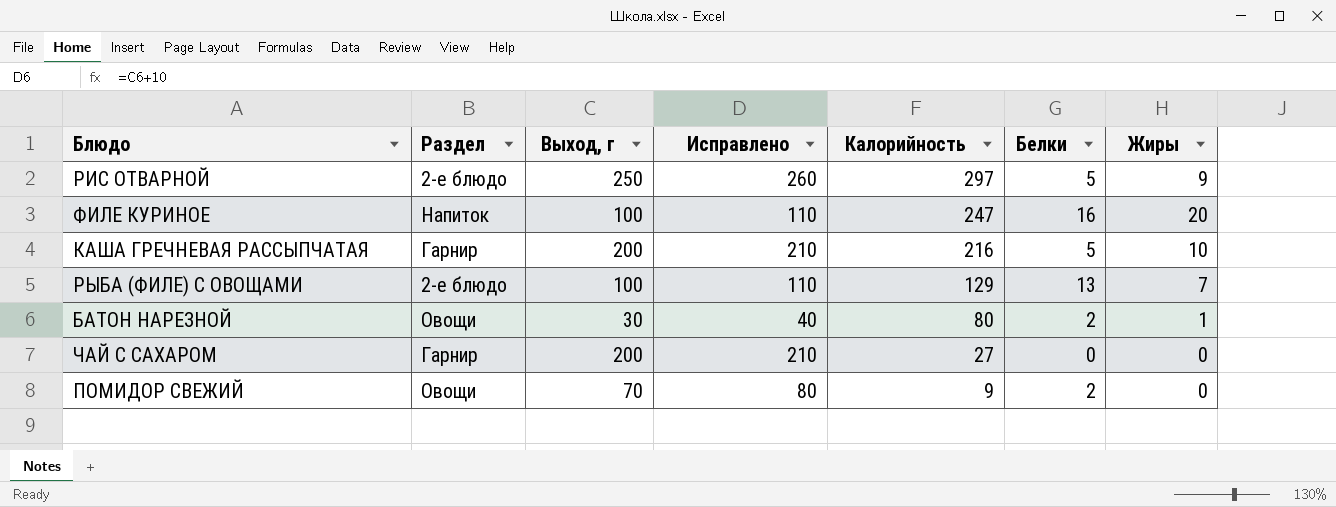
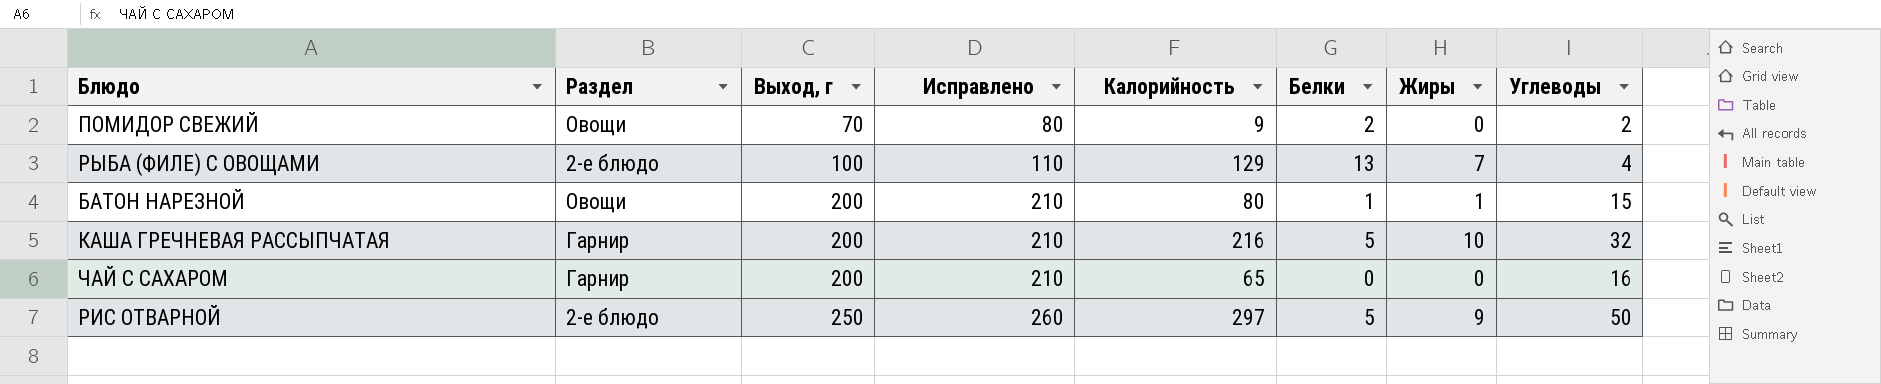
row order: Калорийность descending -> Выход, г ascending
column Углеводы | position: none -> 8
row ФИЛЕ КУРИНОЕ: Напиток | 100 | 110 | 247 | 16 | 20 -> none
БАТОН НАРЕЗНОЙ | Выход, г: 30 -> 200
БАТОН НАРЕЗНОЙ | Исправлено: 40 -> 210
БАТОН НАРЕЗНОЙ | Белки: 2 -> 1
ЧАЙ С САХАРОМ | Калорийность: 27 -> 65

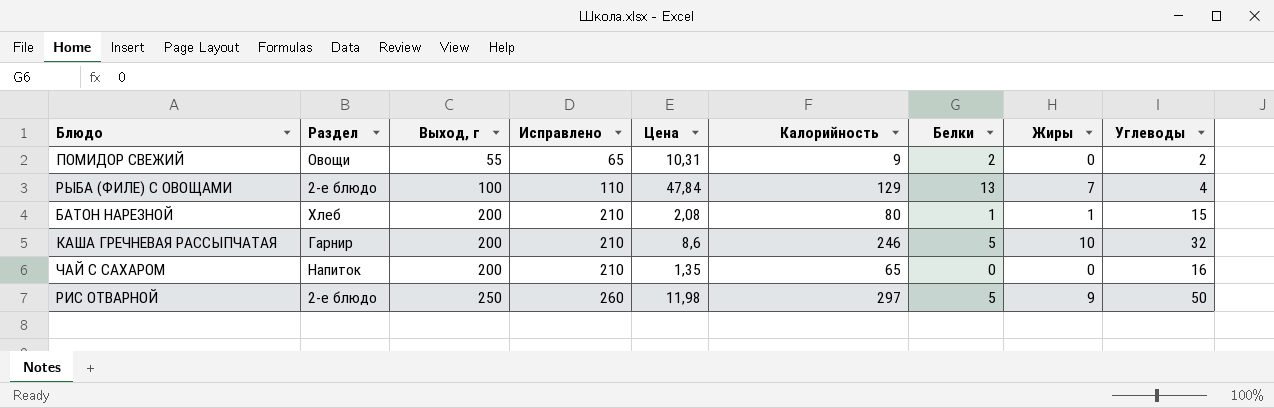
column Цена | position: none -> 5
ПОМИДОР СВЕЖИЙ | Выход, г: 70 -> 55
ПОМИДОР СВЕЖИЙ | Исправлено: 80 -> 65
БАТОН НАРЕЗНОЙ | Раздел: Овощи -> Хлеб
КАША ГРЕЧНЕВАЯ РАССЫПЧАТАЯ | Калорийность: 216 -> 246
ЧАЙ С САХАРОМ | Раздел: Гарнир -> Напиток

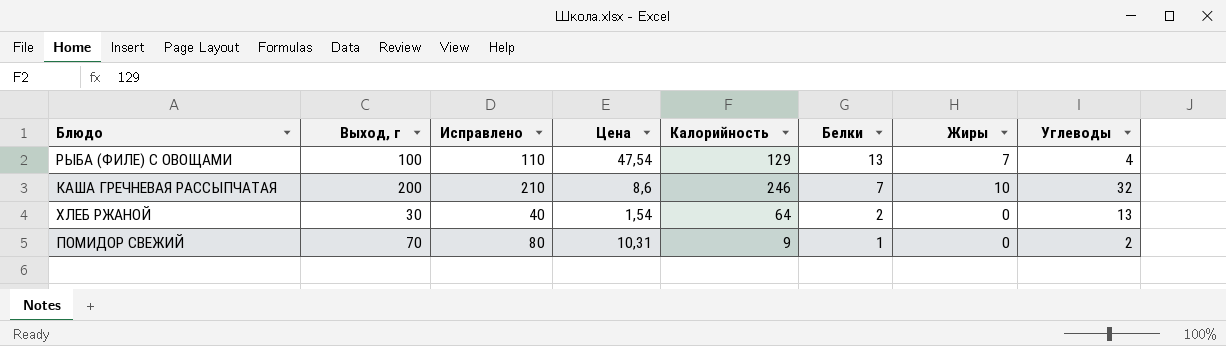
row order: Выход, г ascending -> Белки descending
column Раздел | position: 2 -> none
row БАТОН НАРЕЗНОЙ: Хлеб | 200 | 210 | 2,08 | 80 | 1 | 1 | 15 -> none
row ЧАЙ С САХАРОМ: Напиток | 200 | 210 | 1,35 | 65 | 0 | 0 | 16 -> none
row РИС ОТВАРНОЙ: 2-е блюдо | 250 | 260 | 11,98 | 297 | 5 | 9 | 50 -> none
РЫБА (ФИЛЕ) С ОВОЩАМИ | Цена: 47,84 -> 47,54
КАША ГРЕЧНЕВАЯ РАССЫПЧАТАЯ | Белки: 5 -> 7
row ХЛЕБ РЖАНОЙ: none -> 30 | 40 | 1,54 | 64 | 2 | 0 | 13
ПОМИДОР СВЕЖИЙ | Выход, г: 55 -> 70
ПОМИДОР СВЕЖИЙ | Исправлено: 65 -> 80
ПОМИДОР СВЕЖИЙ | Белки: 2 -> 1

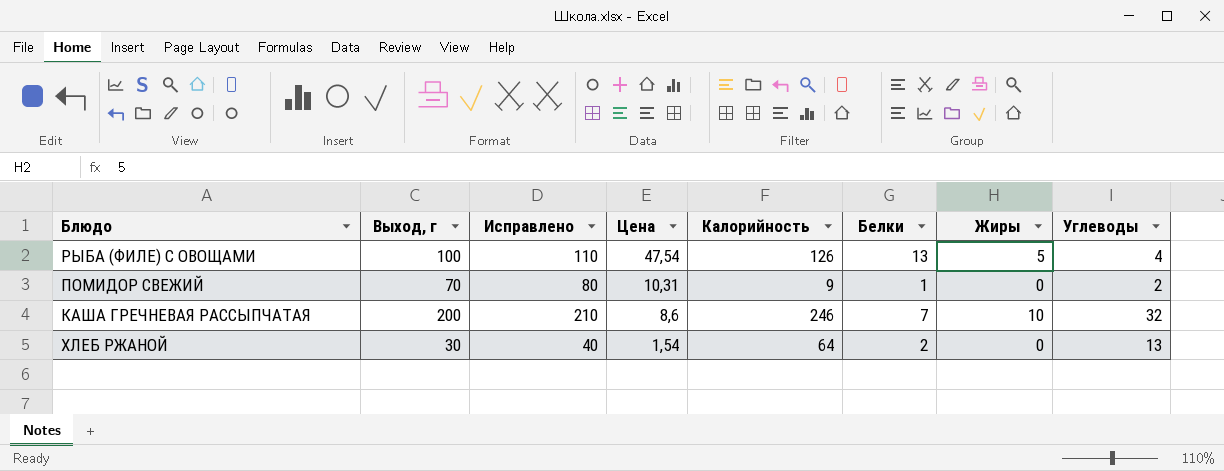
row order: Белки descending -> Цена descending
РЫБА (ФИЛЕ) С ОВОЩАМИ | Калорийность: 129 -> 126
РЫБА (ФИЛЕ) С ОВОЩАМИ | Жиры: 7 -> 5

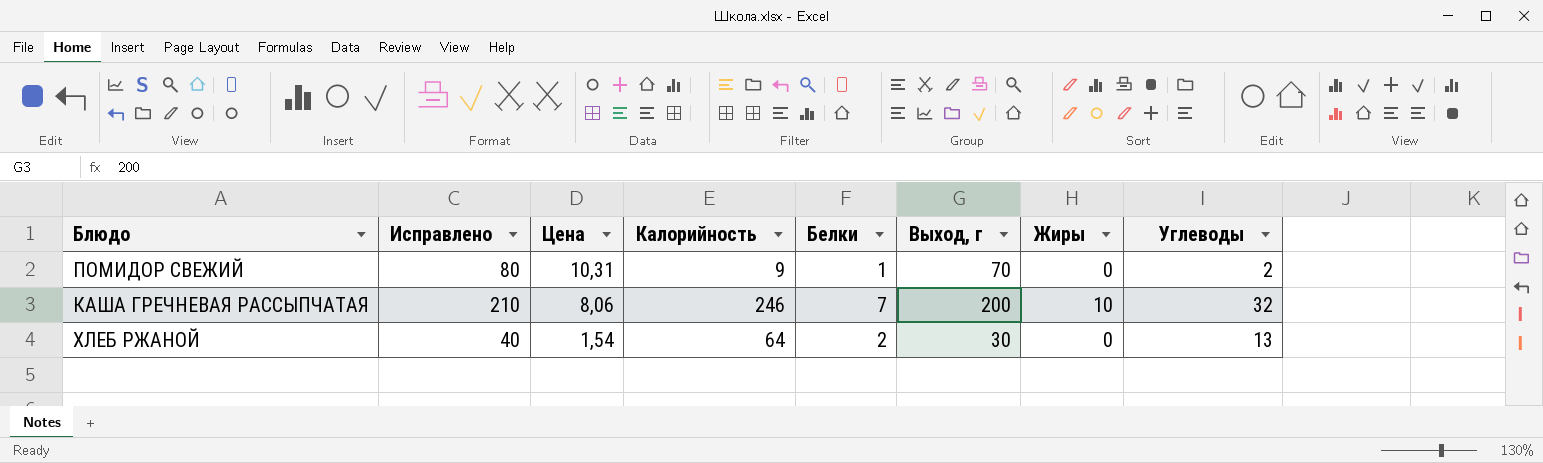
column Выход, г | position: 2 -> 6
row РЫБА (ФИЛЕ) С ОВОЩАМИ: 100 | 110 | 47,54 | 126 | 13 | 5 | 4 -> none
КАША ГРЕЧНЕВАЯ РАССЫПЧАТАЯ | Цена: 8,6 -> 8,06

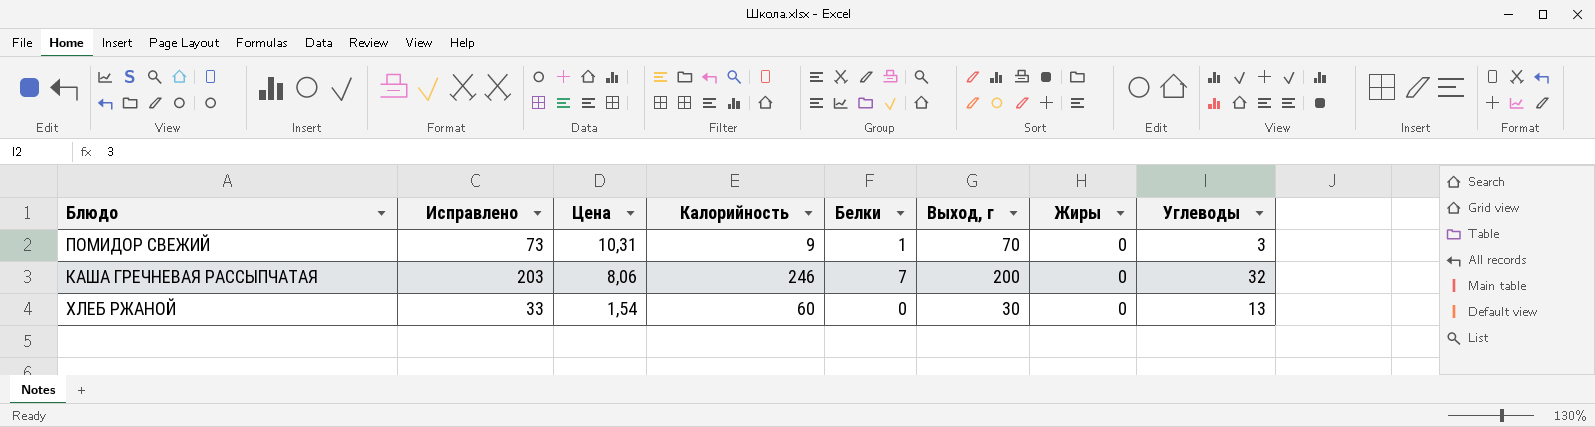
column Исправлено | formula: [Выход, г] + 10 -> [Выход, г] + 3
ПОМИДОР СВЕЖИЙ | Углеводы: 2 -> 3
КАША ГРЕЧНЕВАЯ РАССЫПЧАТАЯ | Жиры: 10 -> 0
ХЛЕБ РЖАНОЙ | Калорийность: 64 -> 60
ХЛЕБ РЖАНОЙ | Белки: 2 -> 0

